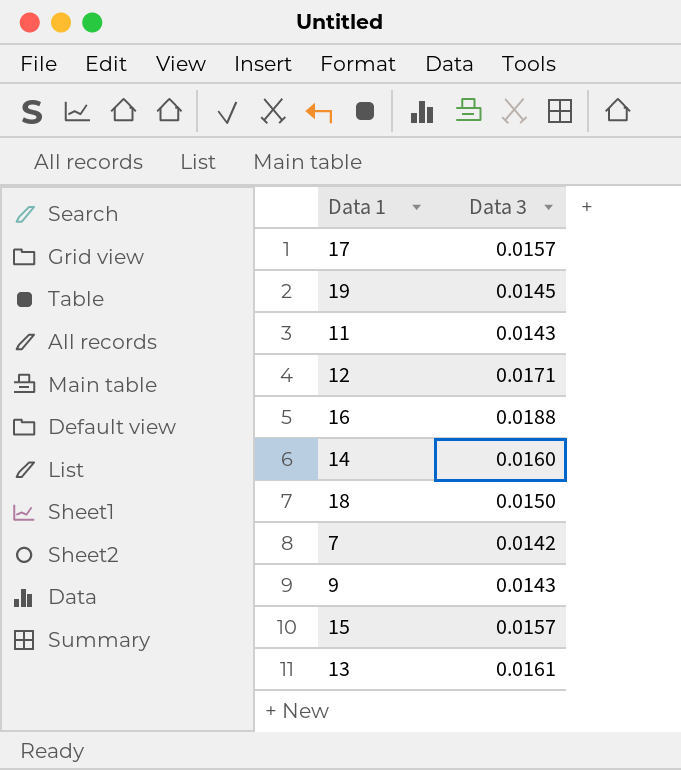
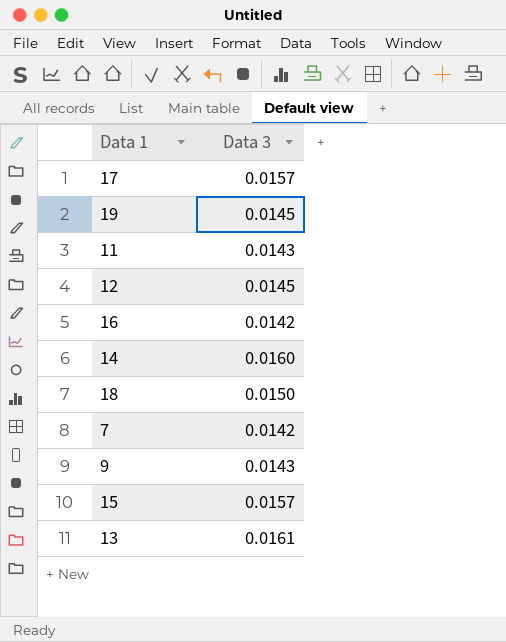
12 | Data 3: 0.0171 -> 0.0145
16 | Data 3: 0.0188 -> 0.0142

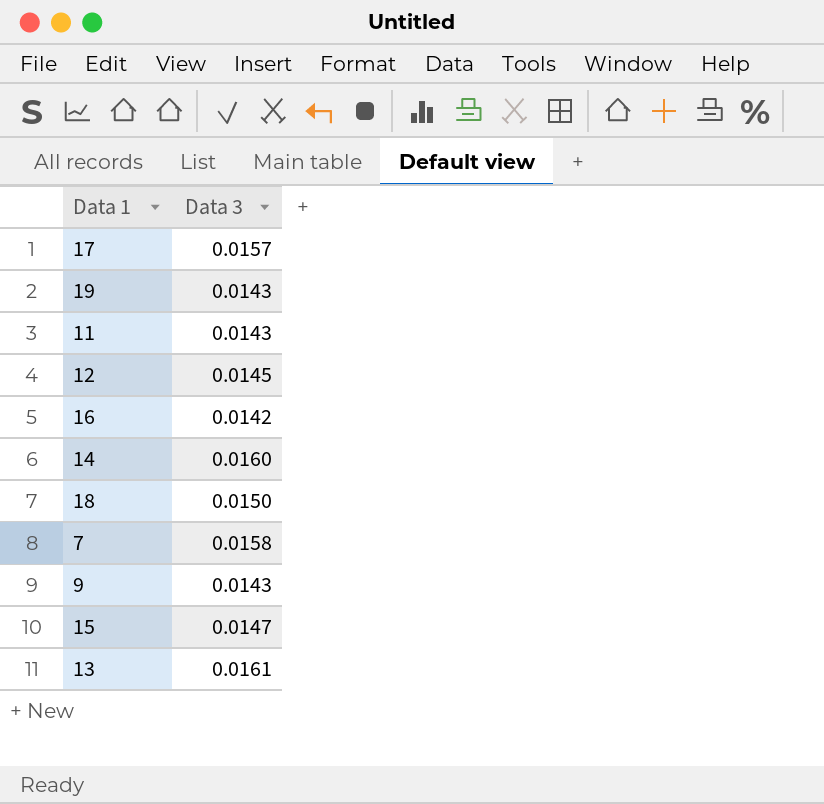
19 | Data 3: 0.0145 -> 0.0143
7 | Data 3: 0.0142 -> 0.0158
15 | Data 3: 0.0157 -> 0.0147

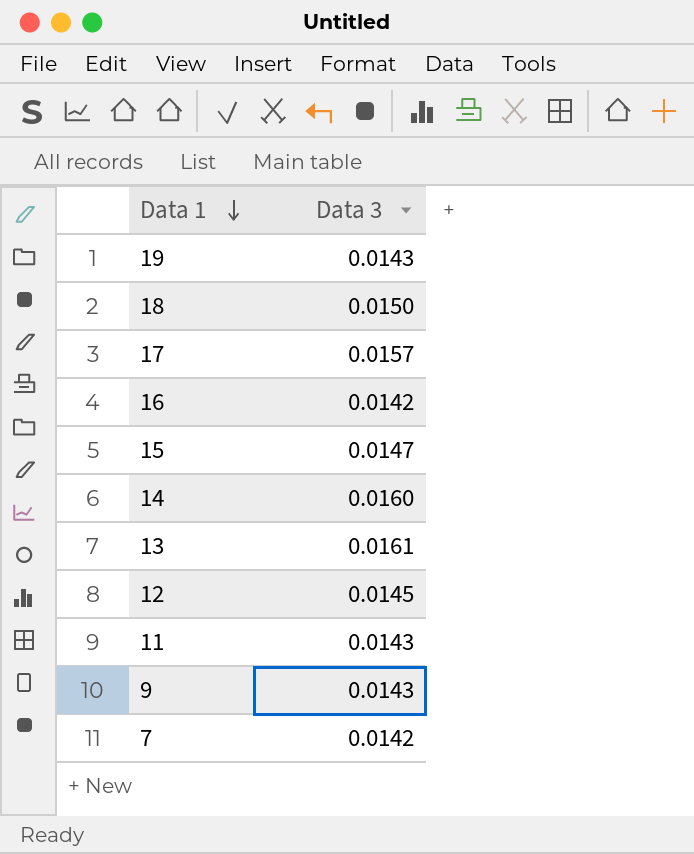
row order: none -> Data 1 descending
7 | Data 3: 0.0158 -> 0.0142

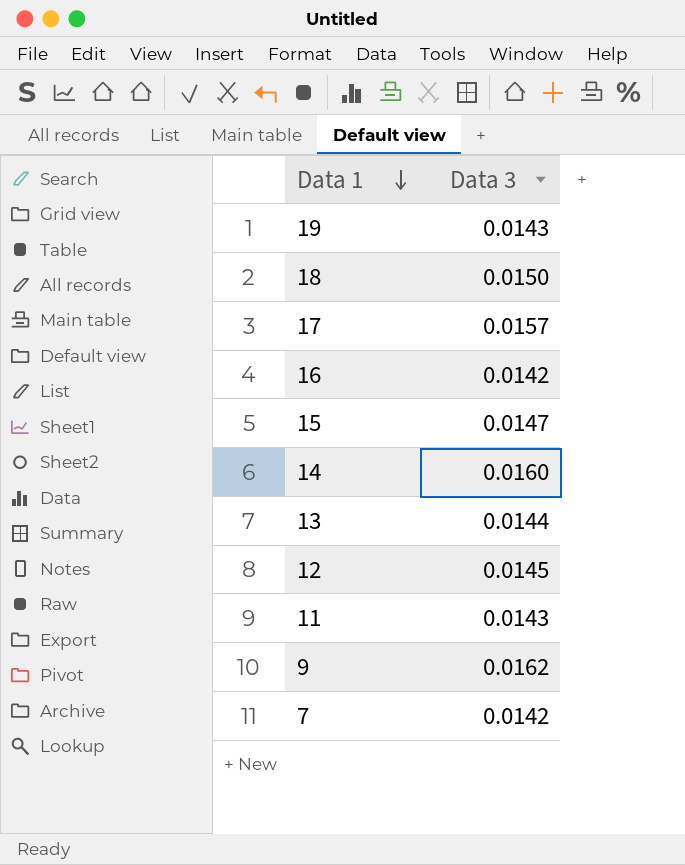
13 | Data 3: 0.0161 -> 0.0144
9 | Data 3: 0.0143 -> 0.0162

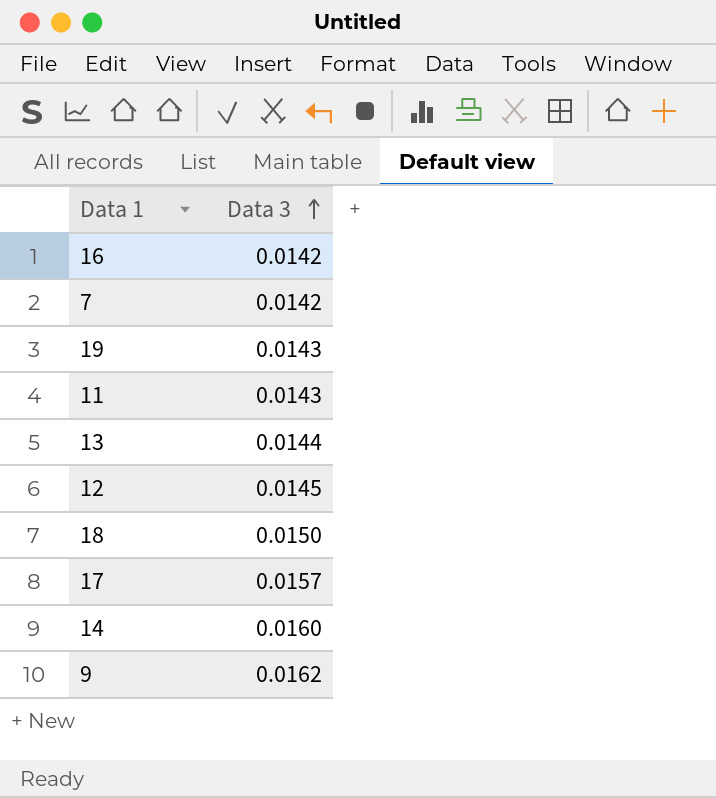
row order: Data 1 descending -> Data 3 ascending
row 15: 0.0147 -> none

